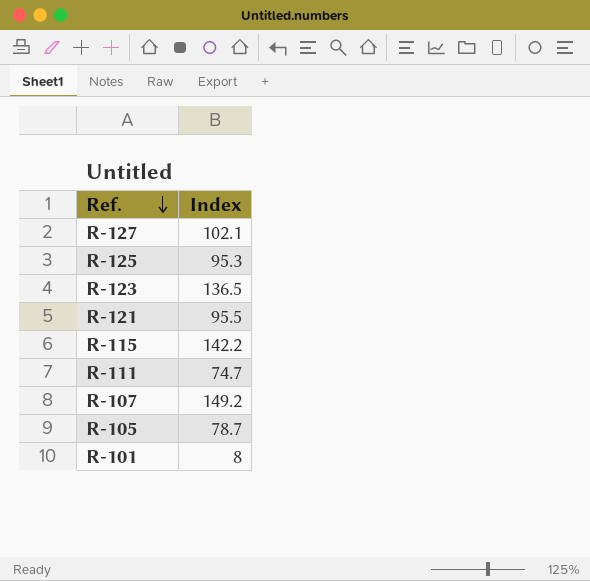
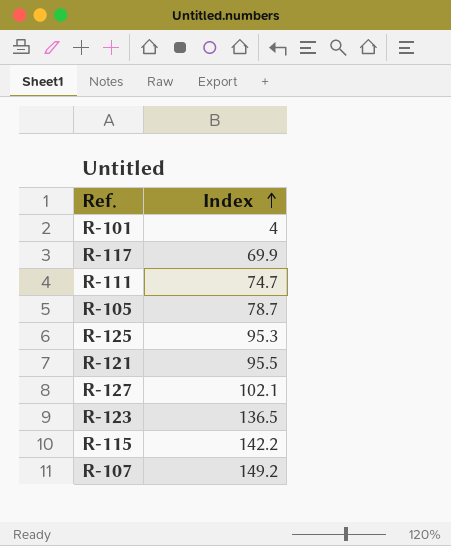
row order: Ref. descending -> Index ascending
R-101 | Index: 8 -> 4
row R-117: none -> 69.9

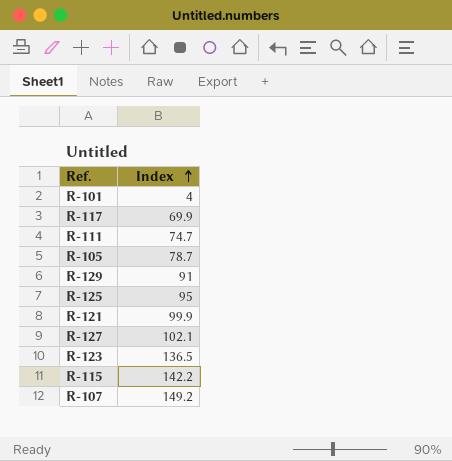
row R-129: none -> 91
R-125 | Index: 95.3 -> 95
R-121 | Index: 95.5 -> 99.9

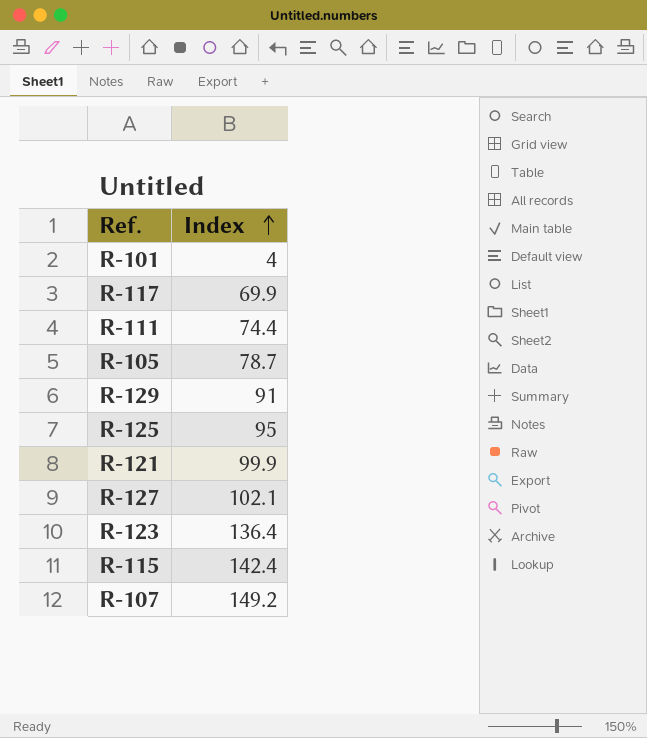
R-111 | Index: 74.7 -> 74.4
R-123 | Index: 136.5 -> 136.4
R-115 | Index: 142.2 -> 142.4

